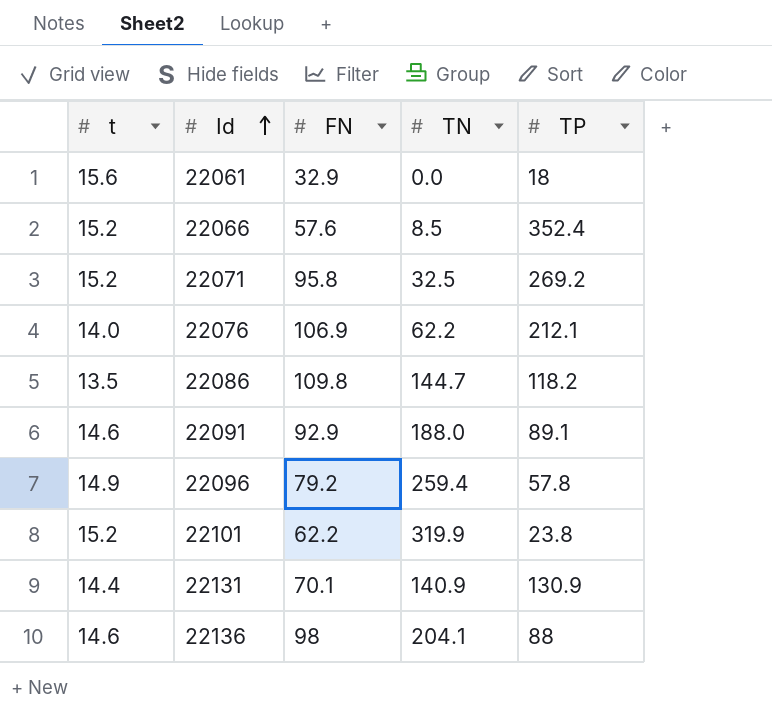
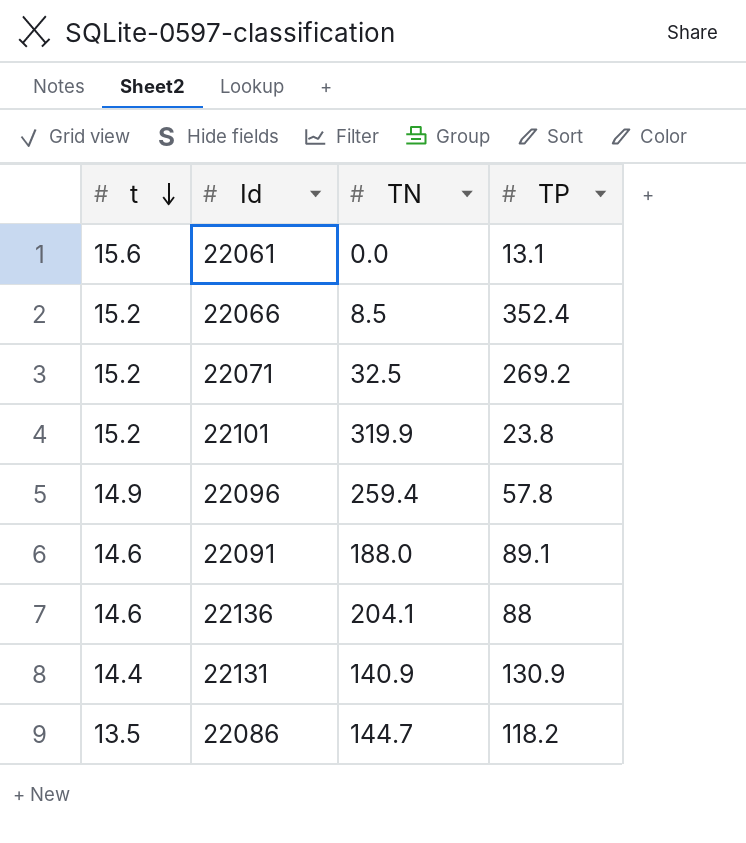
row order: Id ascending -> t descending
column FN | position: 3 -> none
row 22076: 14.0 | 106.9 | 62.2 | 212.1 -> none
22061 | TP: 18 -> 13.1

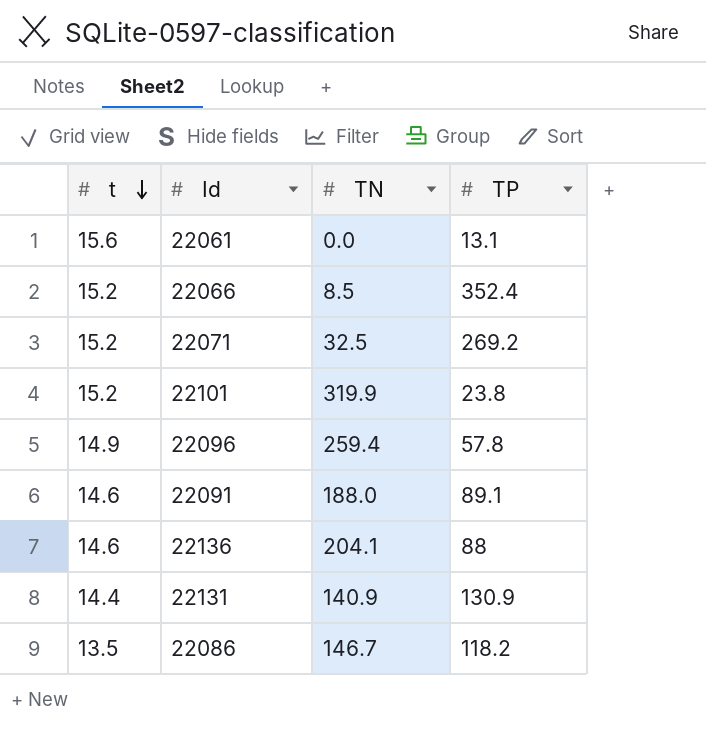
22086 | TN: 144.7 -> 146.7

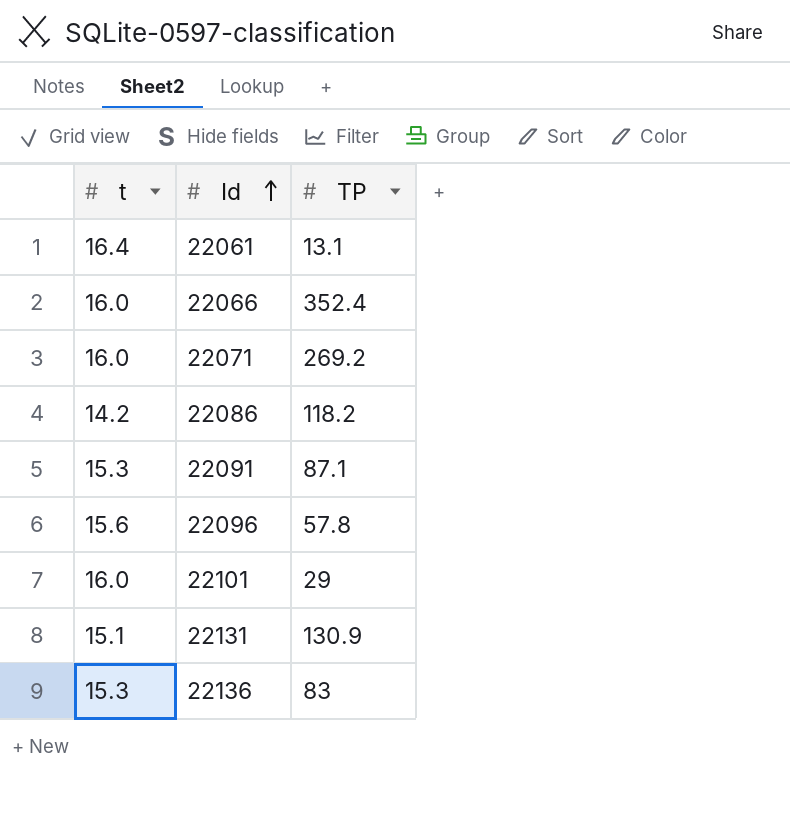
row order: t descending -> Id ascending
column TN | position: 3 -> none
22061 | t: 15.6 -> 16.4
22066 | t: 15.2 -> 16.0
22071 | t: 15.2 -> 16.0
22086 | t: 13.5 -> 14.2
22091 | t: 14.6 -> 15.3
22091 | TP: 89.1 -> 87.1
22096 | t: 14.9 -> 15.6
22101 | t: 15.2 -> 16.0
22101 | TP: 23.8 -> 29
22131 | t: 14.4 -> 15.1
22136 | t: 14.6 -> 15.3
22136 | TP: 88 -> 83

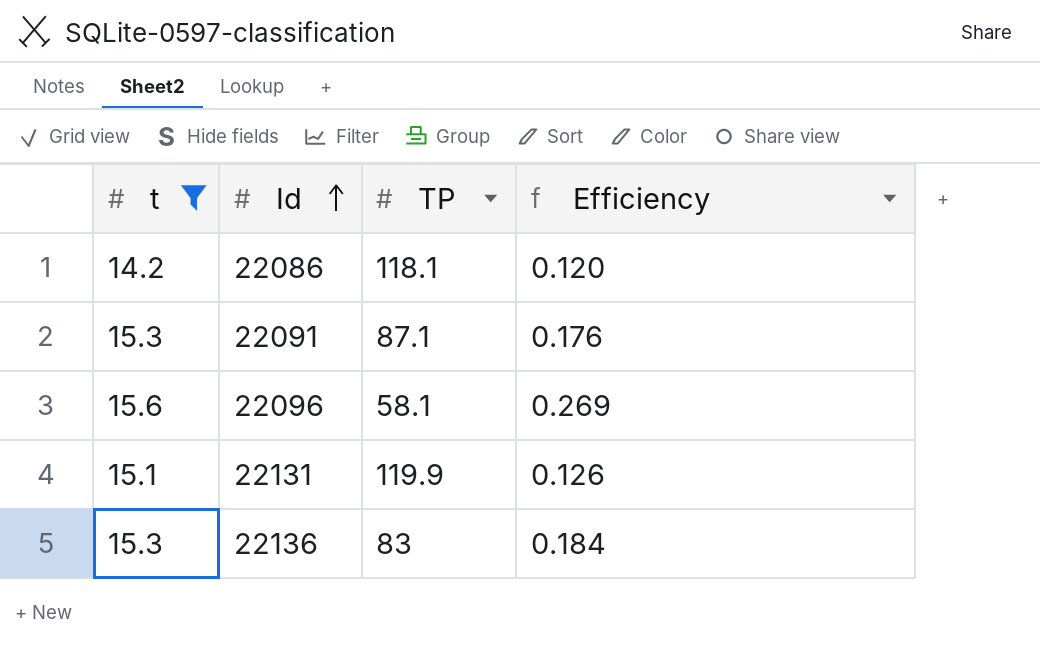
filter: none -> t <= 15.6
column Efficiency | formula: none -> [t] / [TP]
22086 | TP: 118.2 -> 118.1
22096 | TP: 57.8 -> 58.1
22131 | TP: 130.9 -> 119.9

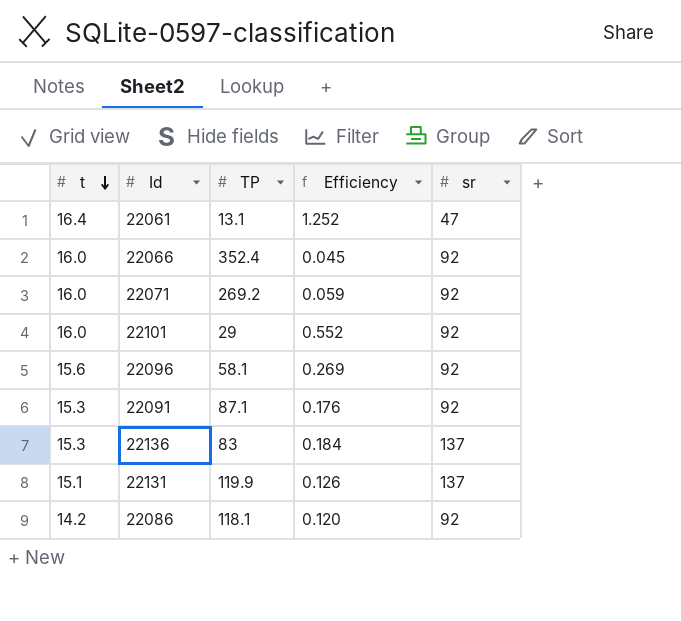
filter: t <= 15.6 -> none
row order: Id ascending -> t descending
column sr | position: none -> 5

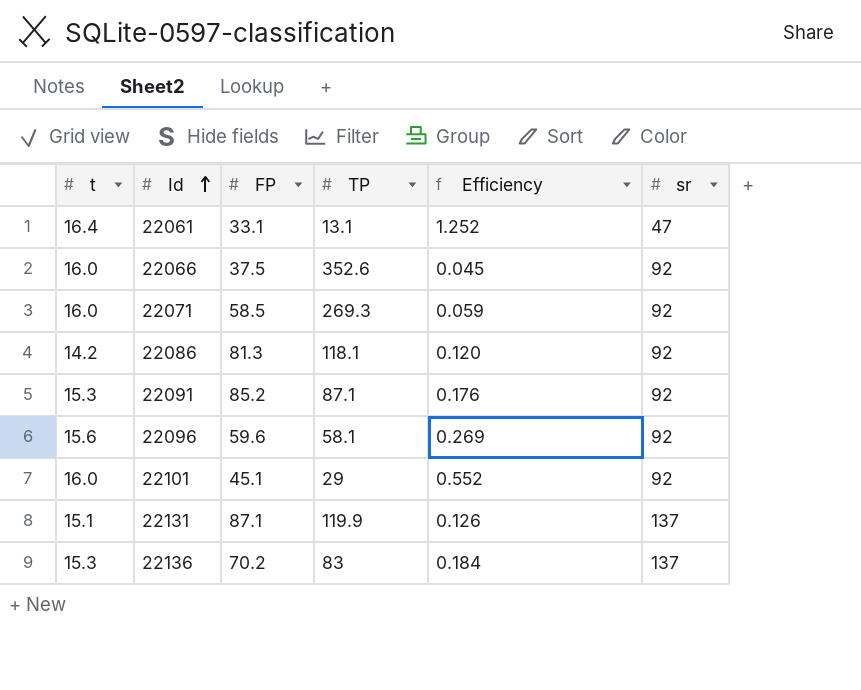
row order: t descending -> Id ascending
column FP | position: none -> 3
22066 | TP: 352.4 -> 352.6
22071 | TP: 269.2 -> 269.3

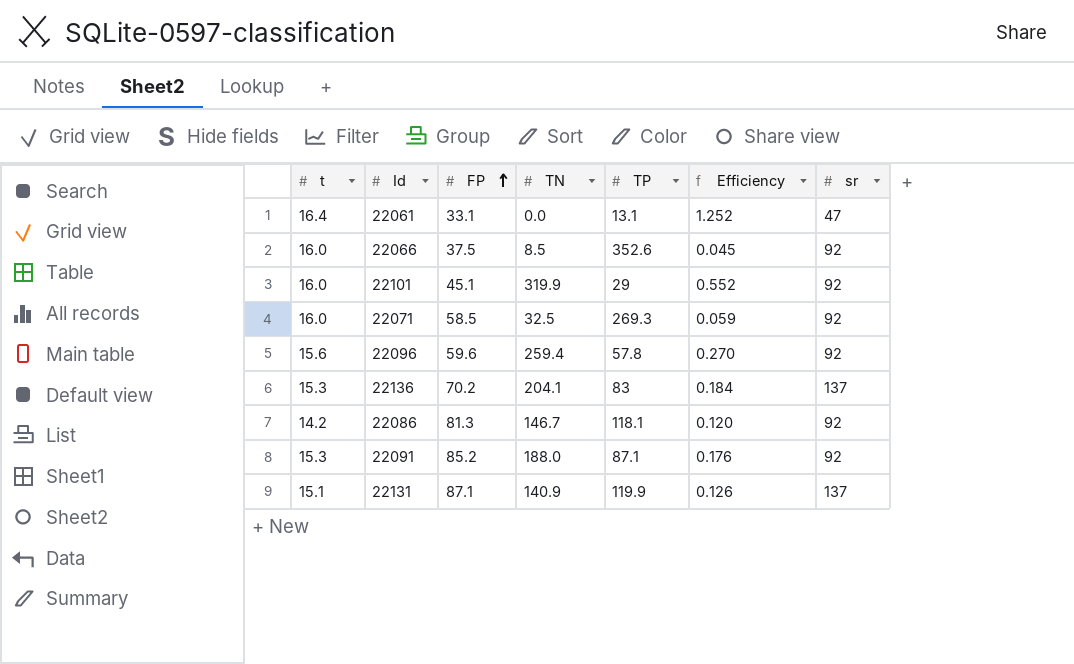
row order: Id ascending -> FP ascending
column TN | position: none -> 4
22096 | TP: 58.1 -> 57.8
22096 | Efficiency: 0.269 -> 0.270

